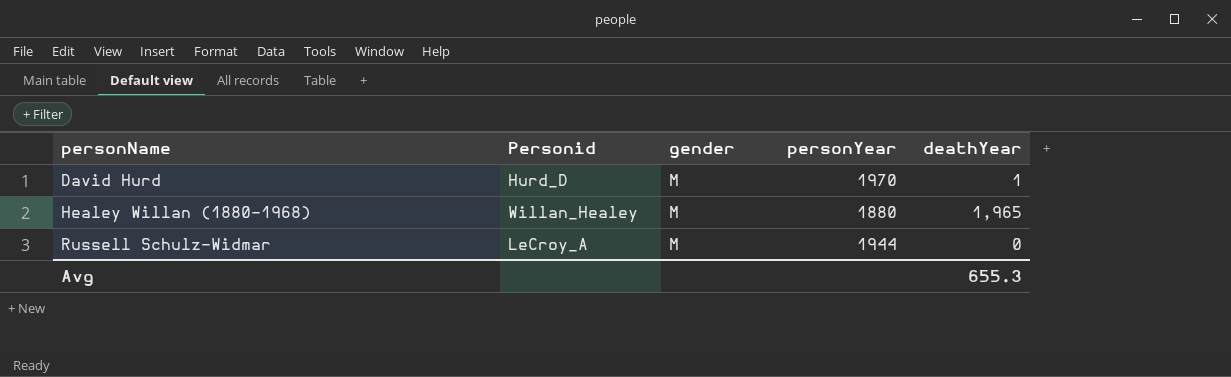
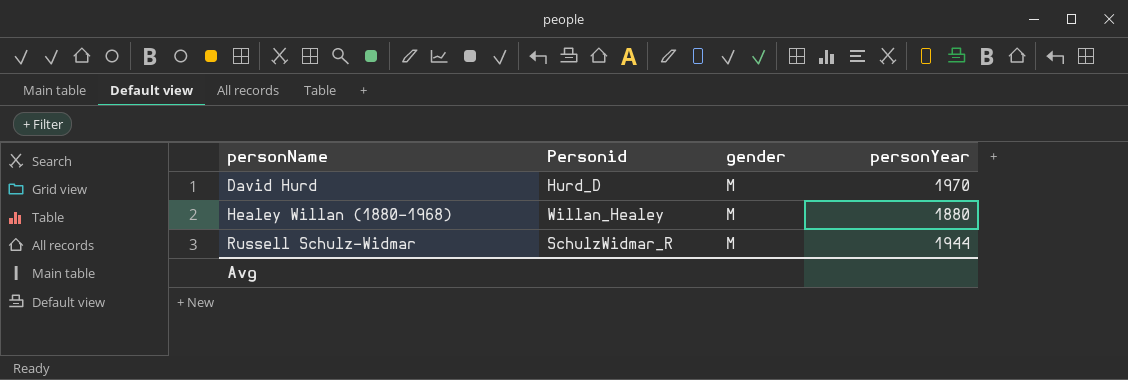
column deathYear | position: 5 -> none
Russell Schulz-Widmar | Personid: LeCroy_A -> SchulzWidmar_R

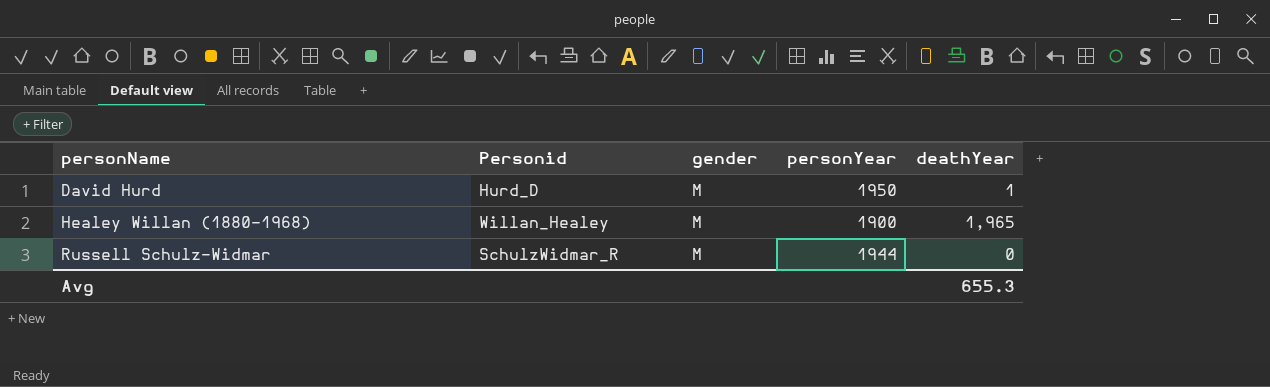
column deathYear | position: none -> 5
David Hurd | personYear: 1970 -> 1950
Healey Willan (1880-1968) | personYear: 1880 -> 1900

